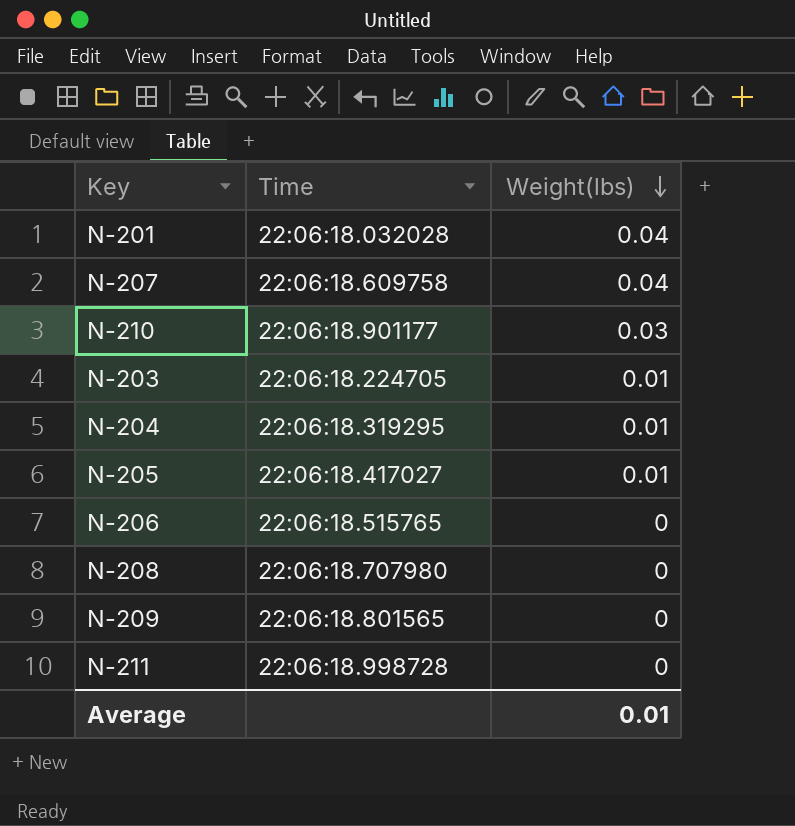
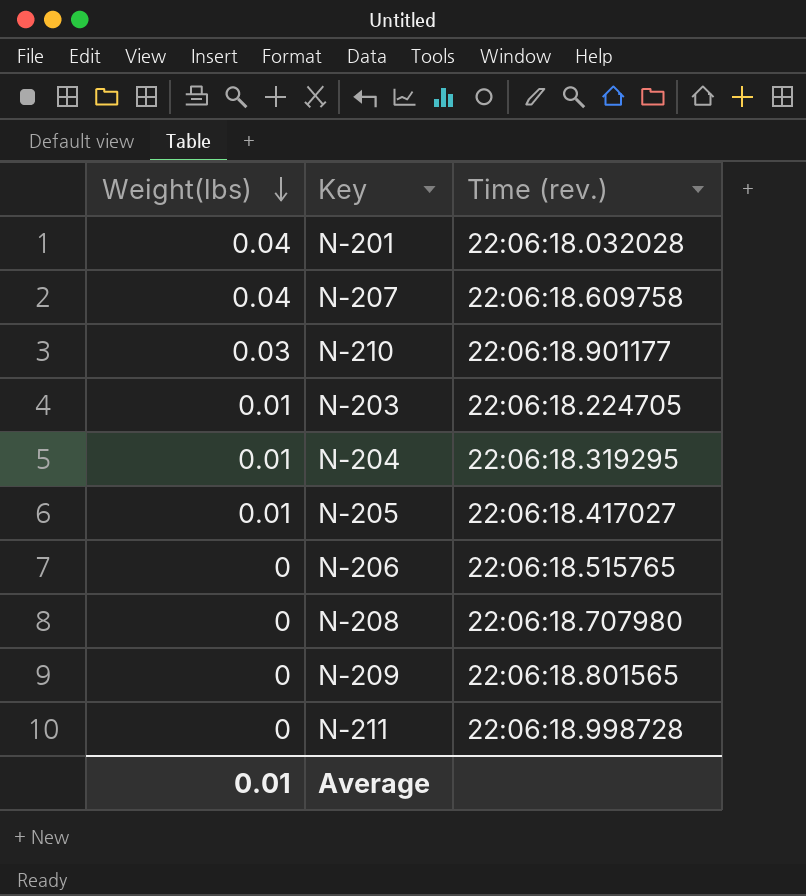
column Weight(lbs) | position: 3 -> 1
column name: Time -> Time (rev.)

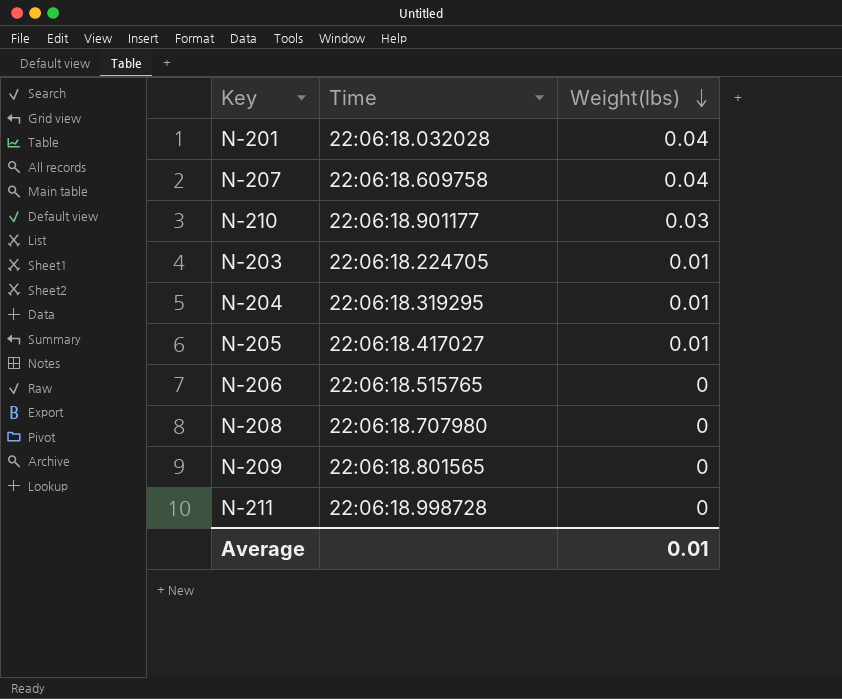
column name: Time (rev.) -> Time
column Weight(lbs) | position: 1 -> 3

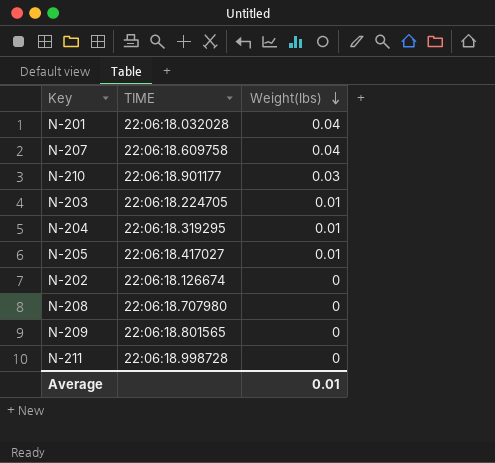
column name: Time -> TIME
row N-206: 22:06:18.515765 | 0 -> none
row N-202: none -> 22:06:18.126674 | 0

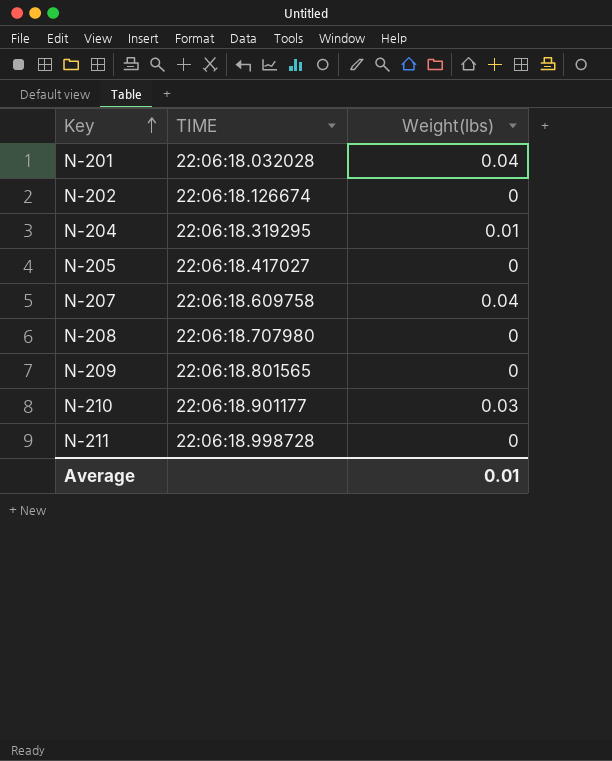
row order: Weight(lbs) descending -> Key ascending
row N-203: 22:06:18.224705 | 0.01 -> none
N-205 | Weight(lbs): 0.01 -> 0

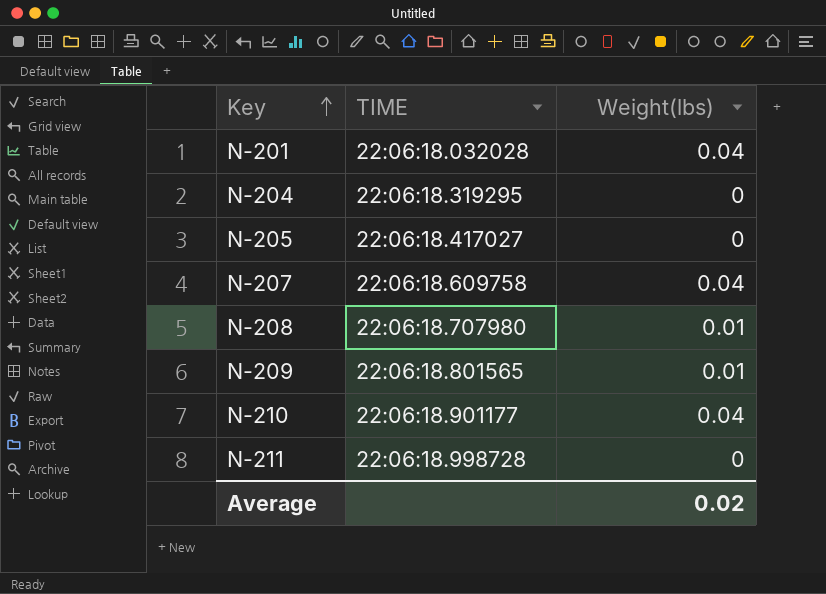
row N-202: 22:06:18.126674 | 0 -> none
N-204 | Weight(lbs): 0.01 -> 0
N-208 | Weight(lbs): 0 -> 0.01
N-209 | Weight(lbs): 0 -> 0.01
N-210 | Weight(lbs): 0.03 -> 0.04
Average | Weight(lbs): 0.01 -> 0.02

